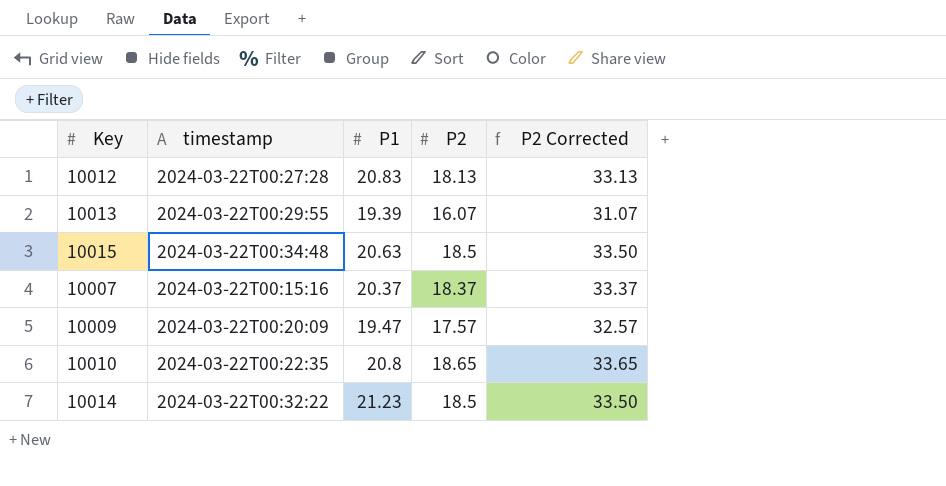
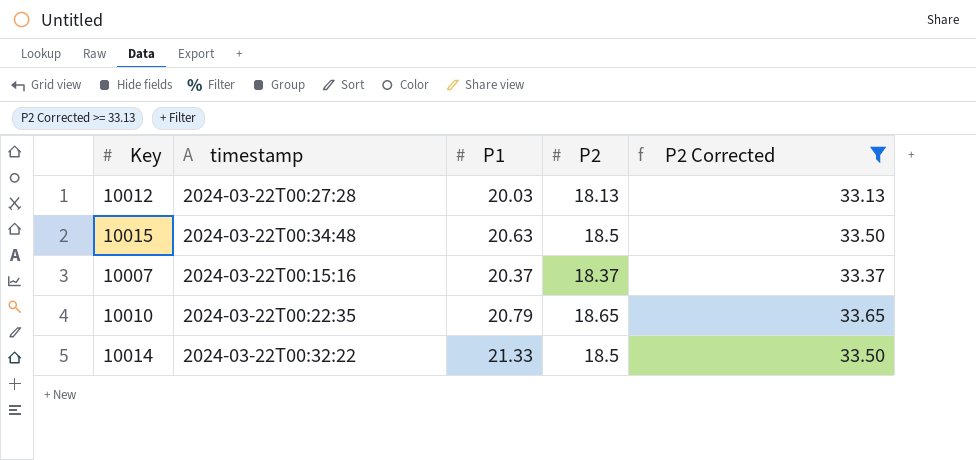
filter: none -> P2 Corrected >= 33.13
10012 | P1: 20.83 -> 20.03
10010 | P1: 20.8 -> 20.79
10014 | P1: 21.23 -> 21.33

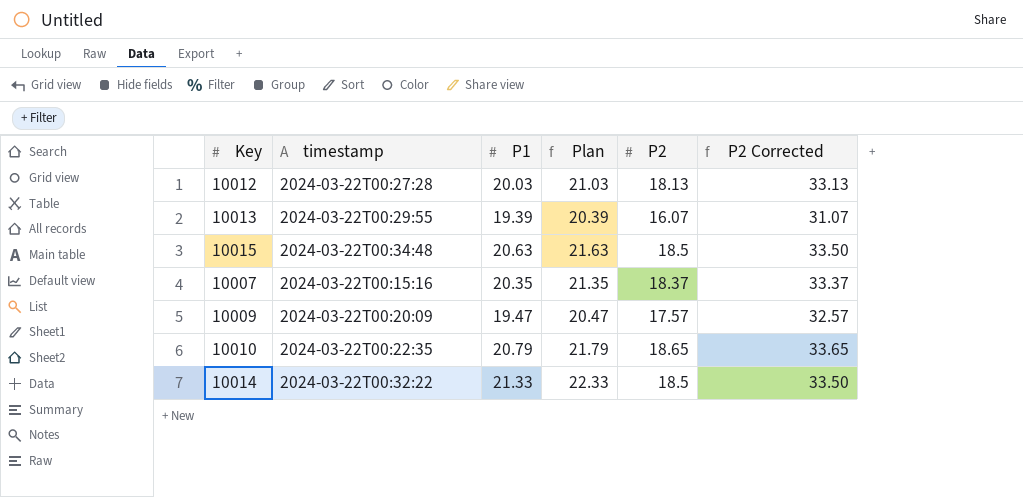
filter: P2 Corrected >= 33.13 -> none
column Plan | formula: none -> [P1] + 1
10007 | P1: 20.37 -> 20.35

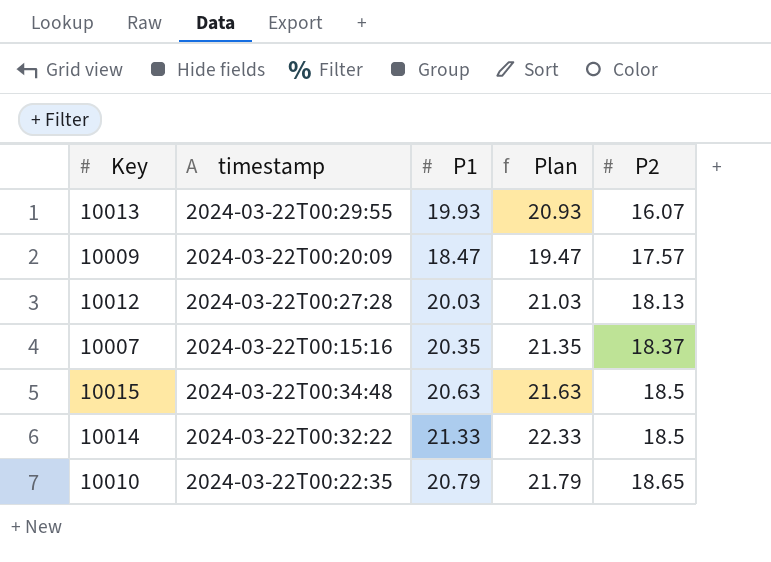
row order: none -> P2 ascending
column P2 Corrected | formula: [P2] + 15 -> none
10013 | P1: 19.39 -> 19.93
10013 | Plan: 20.39 -> 20.93
10009 | P1: 19.47 -> 18.47
10009 | Plan: 20.47 -> 19.47

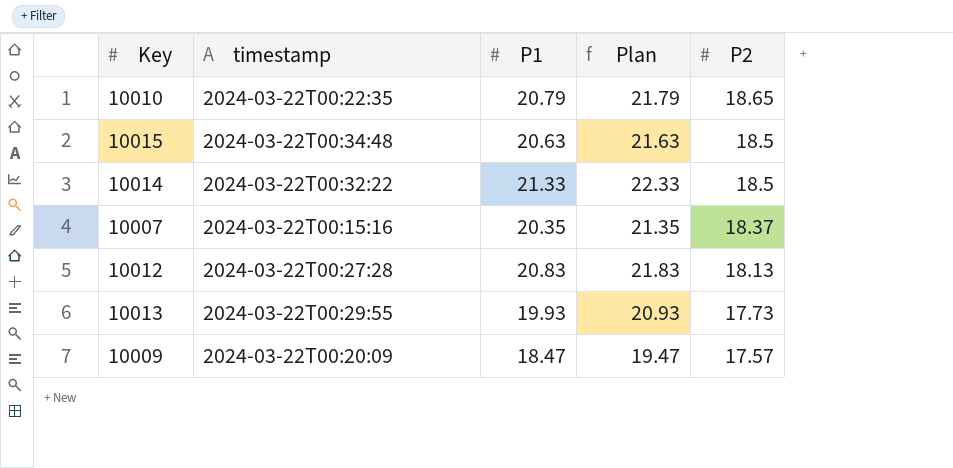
row order: P2 ascending -> P2 descending
10012 | P1: 20.03 -> 20.83
10012 | Plan: 21.03 -> 21.83
10013 | P2: 16.07 -> 17.73

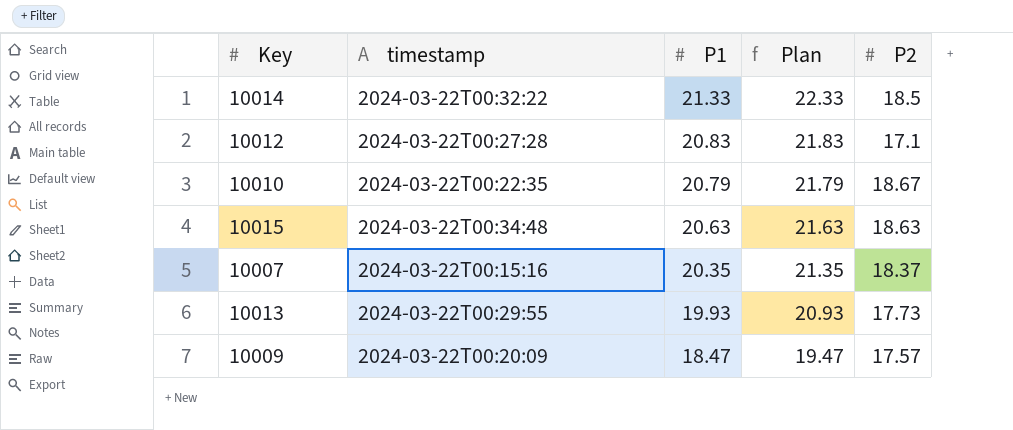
row order: P2 descending -> P1 descending
10012 | P2: 18.13 -> 17.1
10010 | P2: 18.65 -> 18.67
10015 | P2: 18.5 -> 18.63

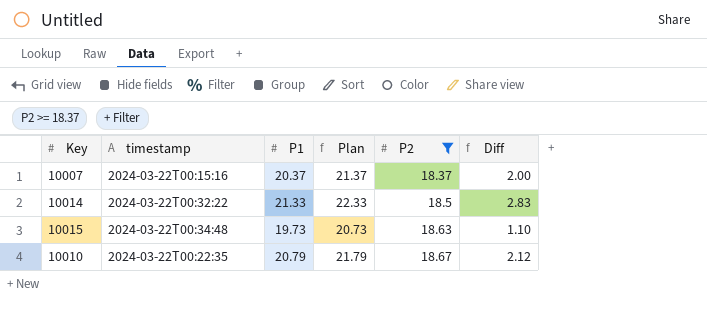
filter: none -> P2 >= 18.37
row order: P1 descending -> P2 ascending
column Diff | formula: none -> [P1] - [P2]
10007 | P1: 20.35 -> 20.37
10007 | Plan: 21.35 -> 21.37
10015 | P1: 20.63 -> 19.73
10015 | Plan: 21.63 -> 20.73

